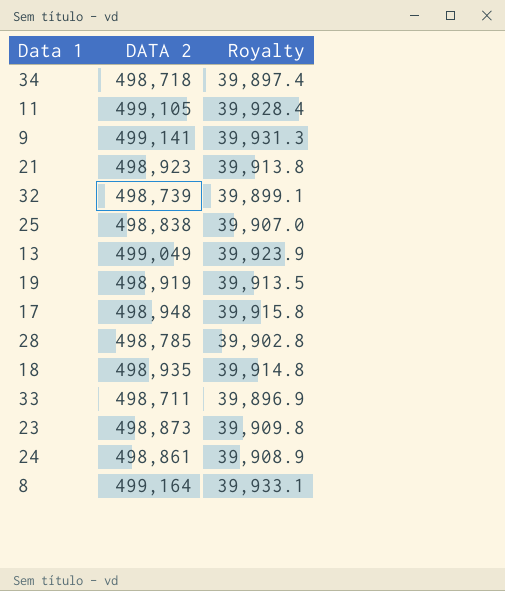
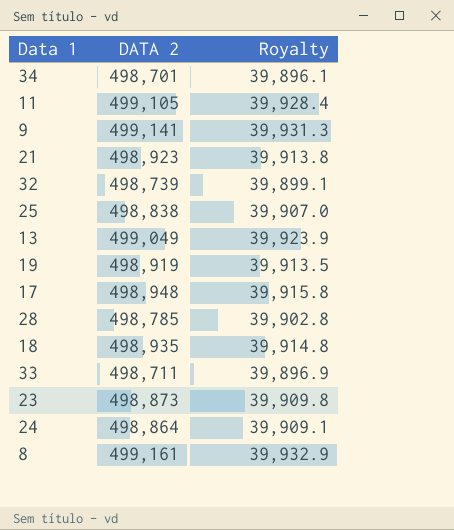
34 | DATA 2: 498,718 -> 498,701
34 | Royalty: 39,897.4 -> 39,896.1
24 | DATA 2: 498,861 -> 498,864
24 | Royalty: 39,908.9 -> 39,909.1
8 | DATA 2: 499,164 -> 499,161
8 | Royalty: 39,933.1 -> 39,932.9

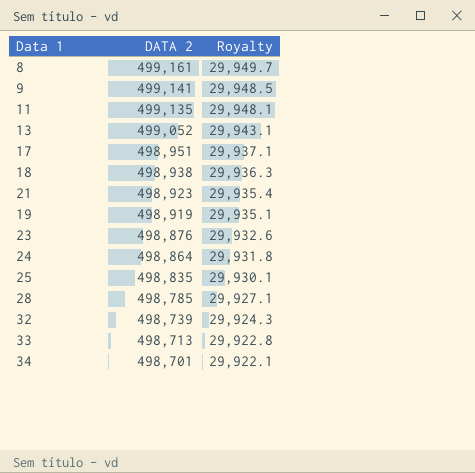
row order: none -> DATA 2 descending
column Royalty | formula: [DATA 2] * 0.08 -> [DATA 2] * 0.06
11 | DATA 2: 499,105 -> 499,135
13 | DATA 2: 499,049 -> 499,052
17 | DATA 2: 498,948 -> 498,951
18 | DATA 2: 498,935 -> 498,938
23 | DATA 2: 498,873 -> 498,876
25 | DATA 2: 498,838 -> 498,835
33 | DATA 2: 498,711 -> 498,713

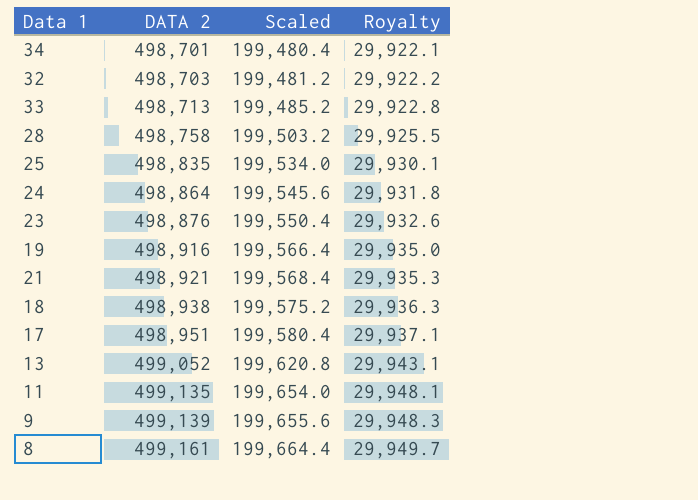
row order: DATA 2 descending -> DATA 2 ascending
column Scaled | formula: none -> [DATA 2] * 0.4
32 | DATA 2: 498,739 -> 498,703
32 | Royalty: 29,924.3 -> 29,922.2
28 | DATA 2: 498,785 -> 498,758
28 | Royalty: 29,927.1 -> 29,925.5
19 | DATA 2: 498,919 -> 498,916
19 | Royalty: 29,935.1 -> 29,935.0
21 | DATA 2: 498,923 -> 498,921
21 | Royalty: 29,935.4 -> 29,935.3
9 | DATA 2: 499,141 -> 499,139
9 | Royalty: 29,948.5 -> 29,948.3

